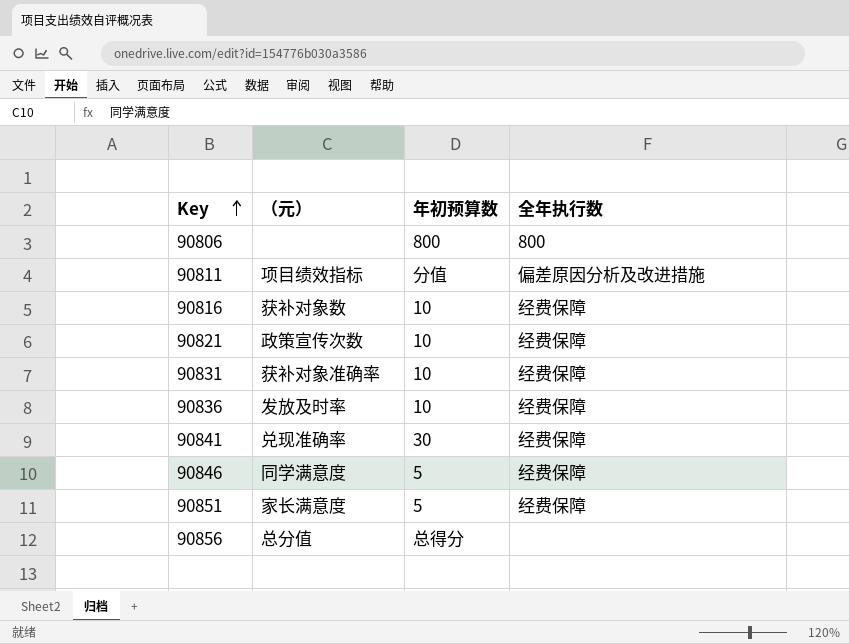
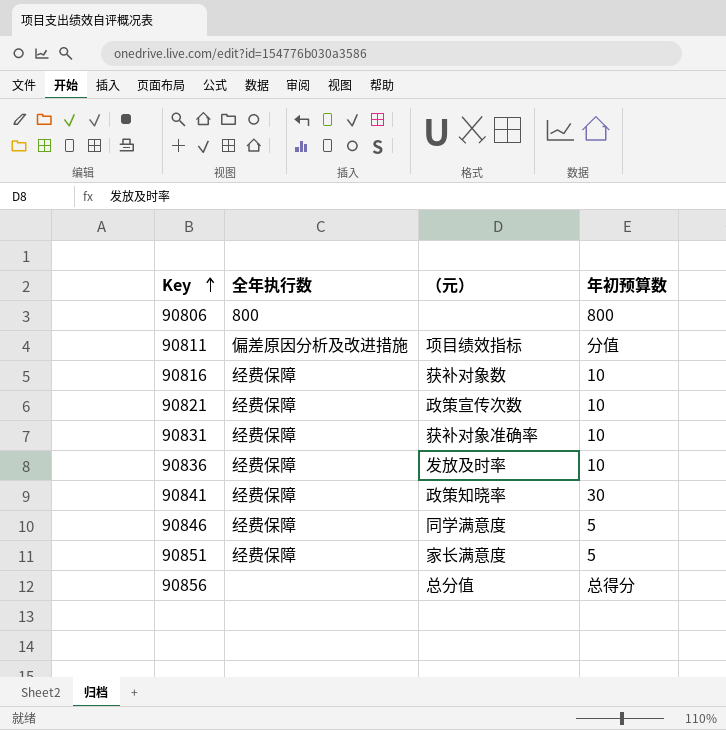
column 全年执行数 | position: 4 -> 2
90841 | （元）: 兑现准确率 -> 政策知晓率

